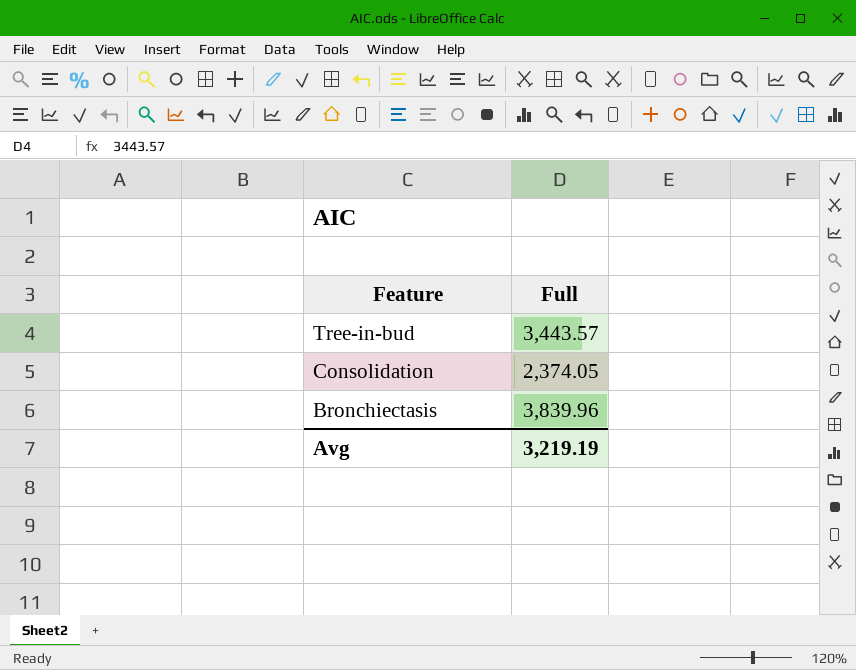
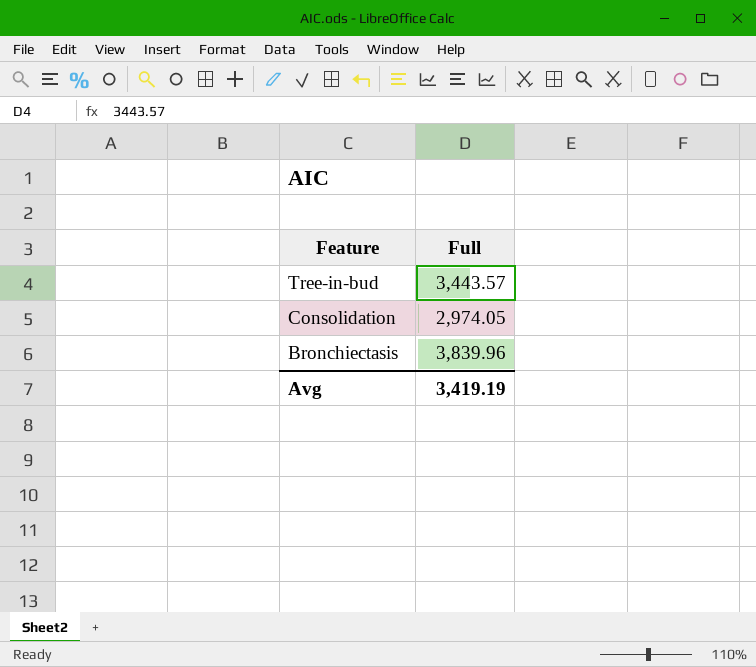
Consolidation | Full: 2,374.05 -> 2,974.05
Avg | Full: 3,219.19 -> 3,419.19

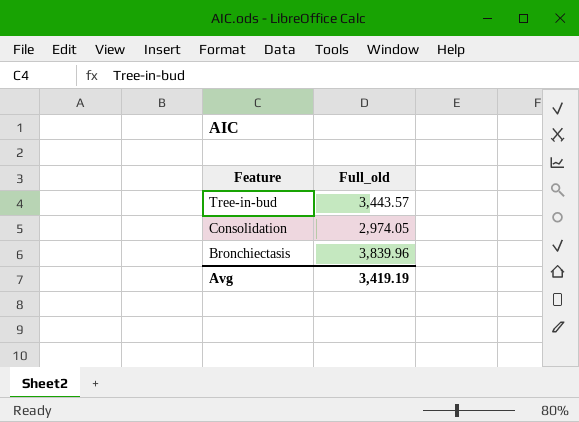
column name: Full -> Full_old

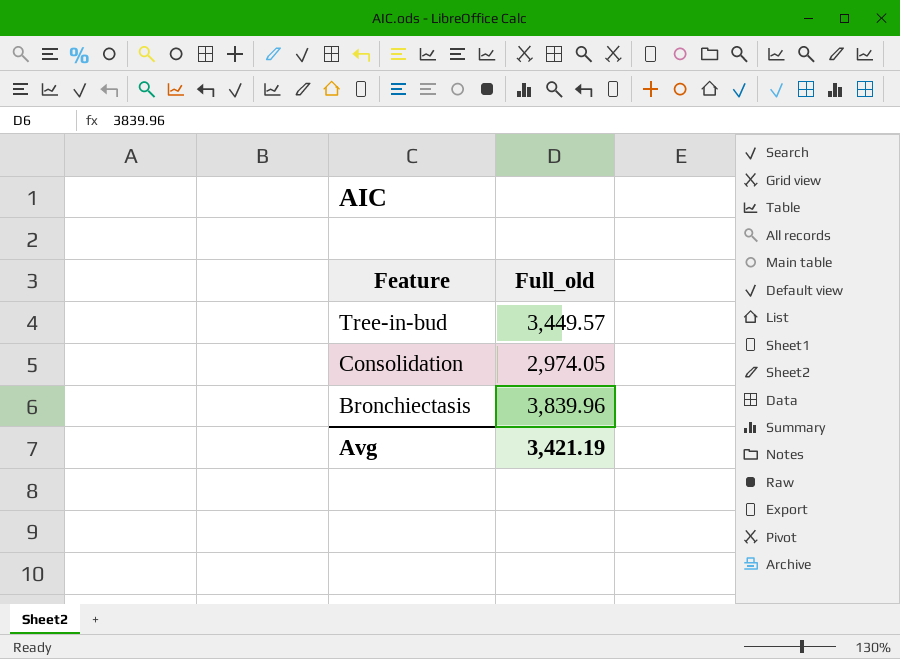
Tree-in-bud | Full_old: 3,443.57 -> 3,449.57
Avg | Full_old: 3,419.19 -> 3,421.19

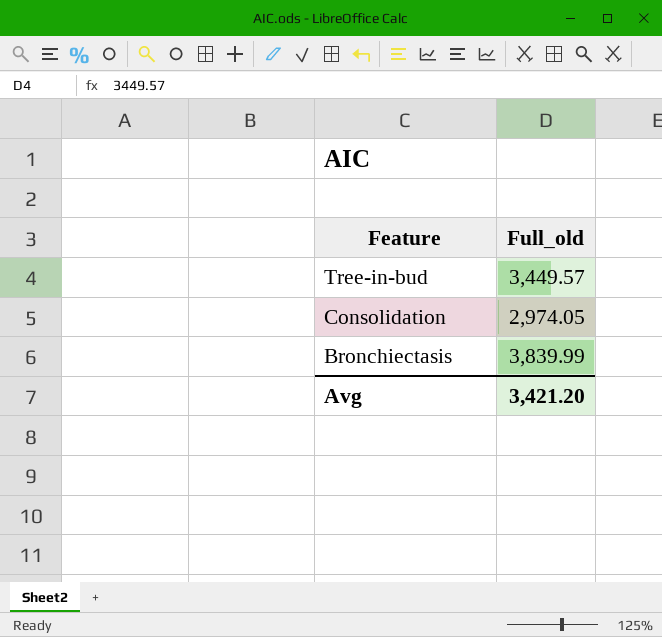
Bronchiectasis | Full_old: 3,839.96 -> 3,839.99
Avg | Full_old: 3,421.19 -> 3,421.20

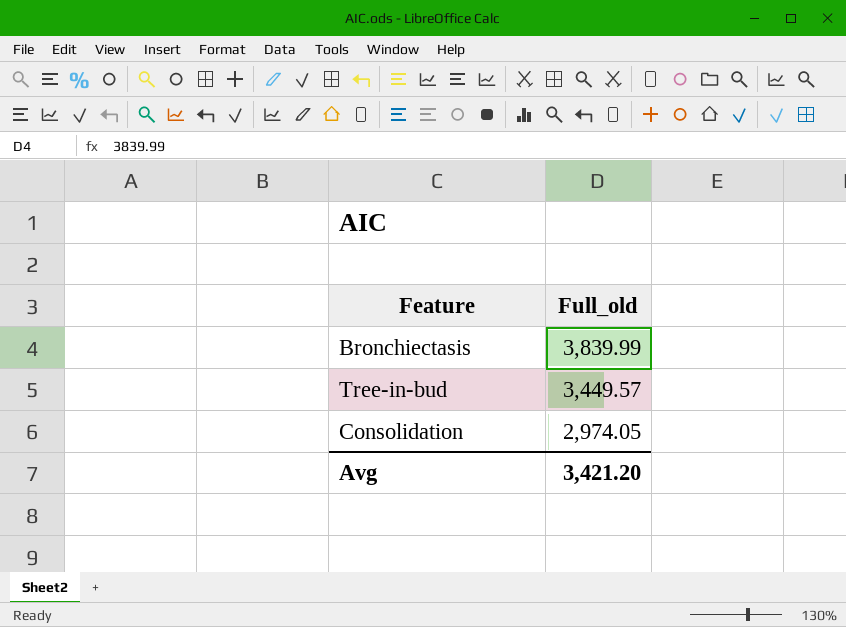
row order: Feature descending -> Full_old descending

